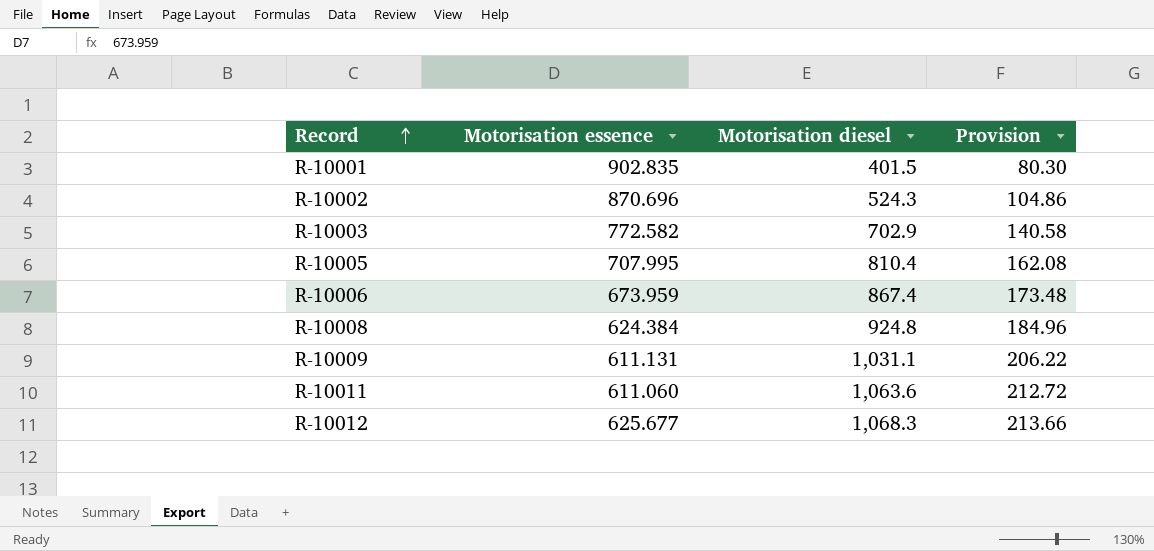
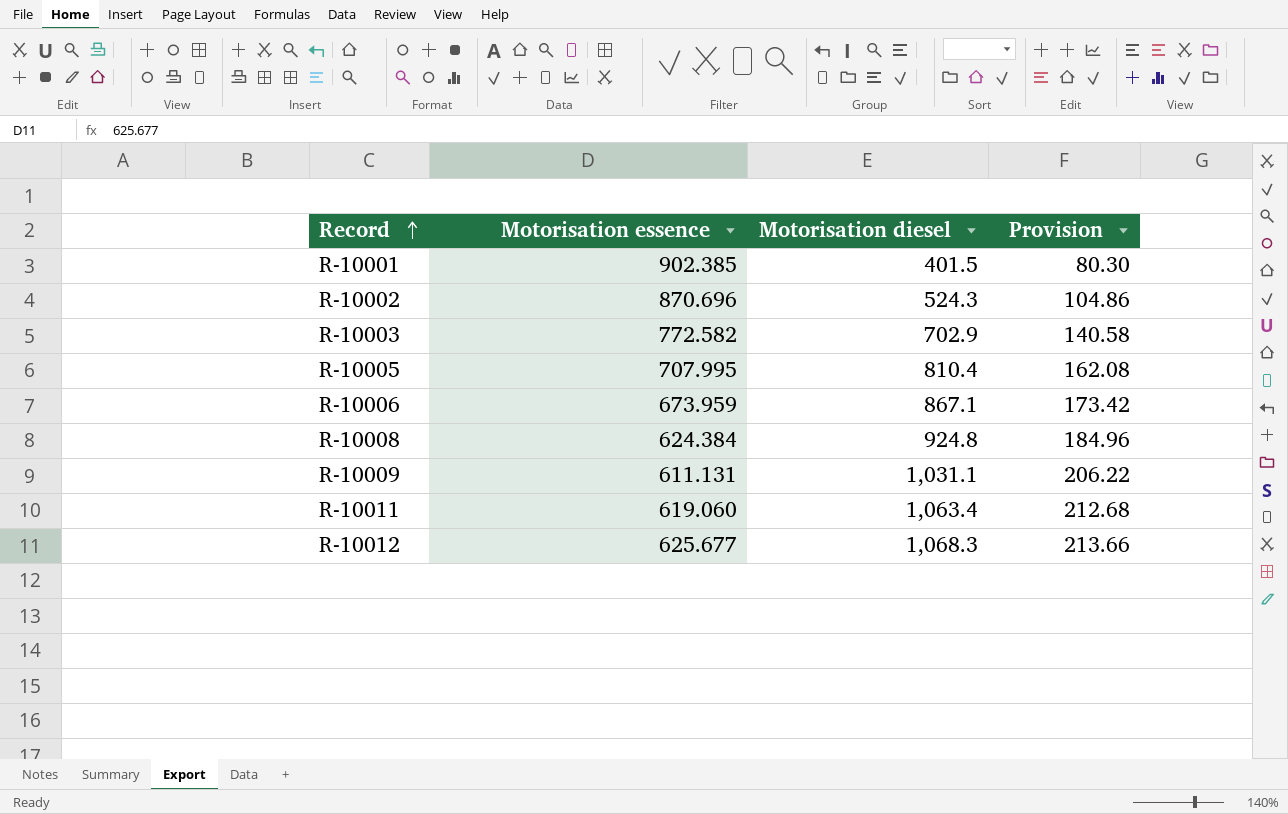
R-10001 | Motorisation essence: 902.835 -> 902.385
R-10006 | Motorisation diesel: 867.4 -> 867.1
R-10006 | Provision: 173.48 -> 173.42
R-10011 | Motorisation essence: 611.060 -> 619.060
R-10011 | Motorisation diesel: 1,063.6 -> 1,063.4
R-10011 | Provision: 212.72 -> 212.68

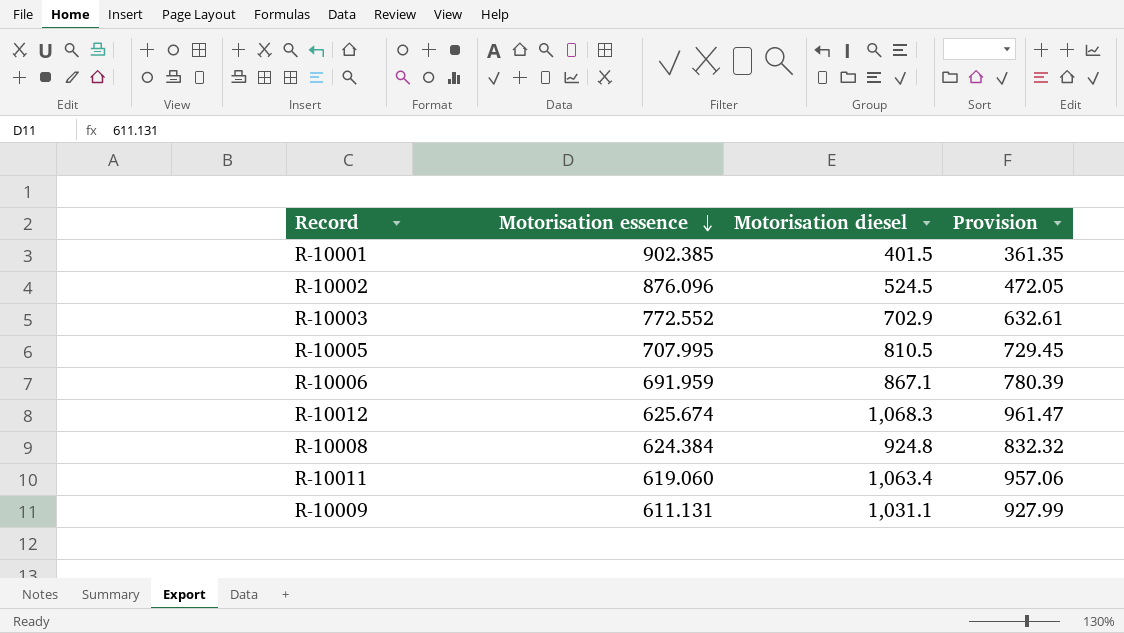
row order: Record ascending -> Motorisation essence descending
column Provision | formula: [Motorisation diesel] * 0.2 -> [Motorisation diesel] * 0.9
R-10002 | Motorisation essence: 870.696 -> 876.096
R-10002 | Motorisation diesel: 524.3 -> 524.5
R-10003 | Motorisation essence: 772.582 -> 772.552
R-10005 | Motorisation diesel: 810.4 -> 810.5
R-10006 | Motorisation essence: 673.959 -> 691.959
R-10012 | Motorisation essence: 625.677 -> 625.674

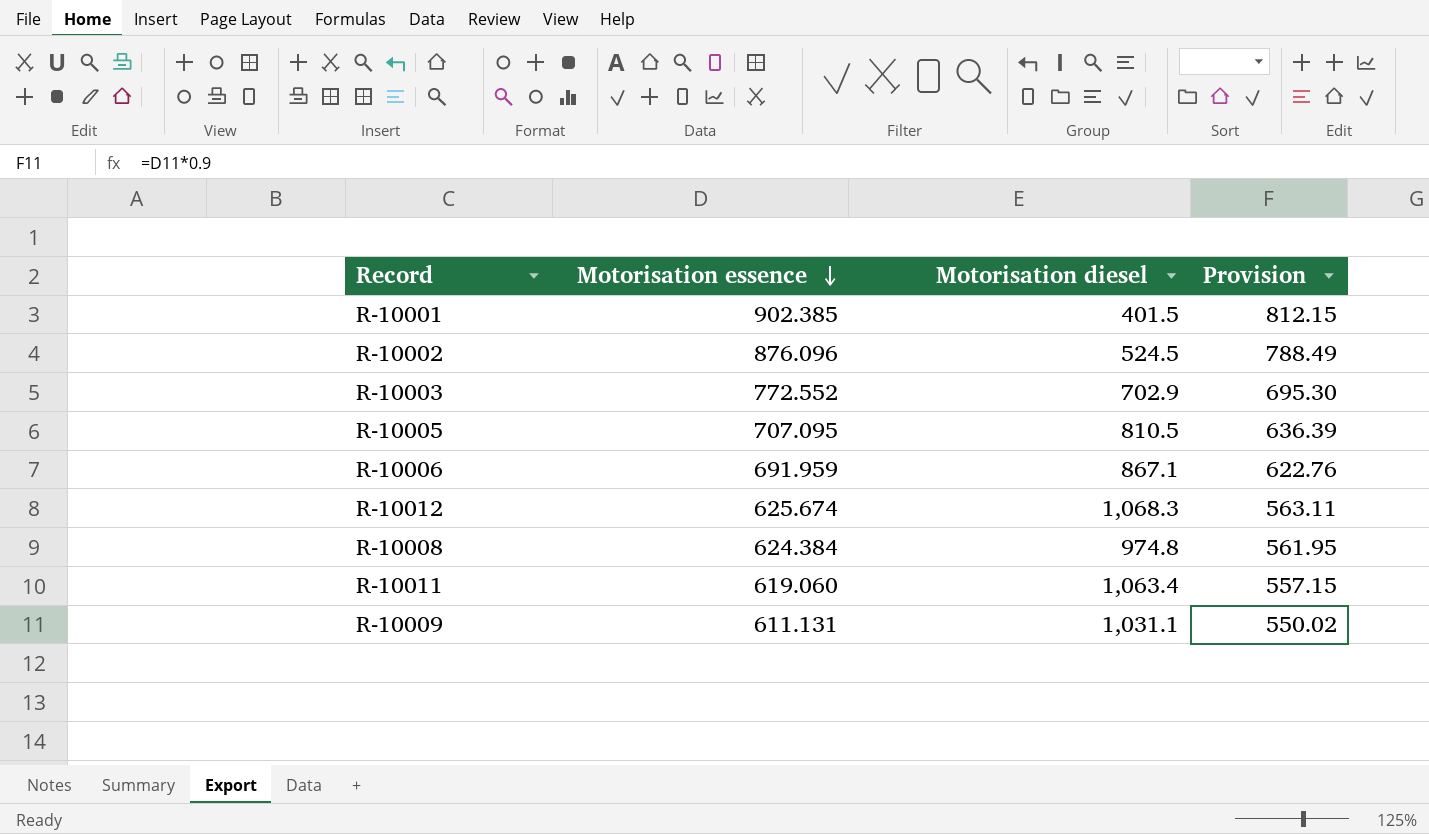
column Provision | formula: [Motorisation diesel] * 0.9 -> [Motorisation essence] * 0.9
R-10005 | Motorisation essence: 707.995 -> 707.095
R-10008 | Motorisation diesel: 924.8 -> 974.8

